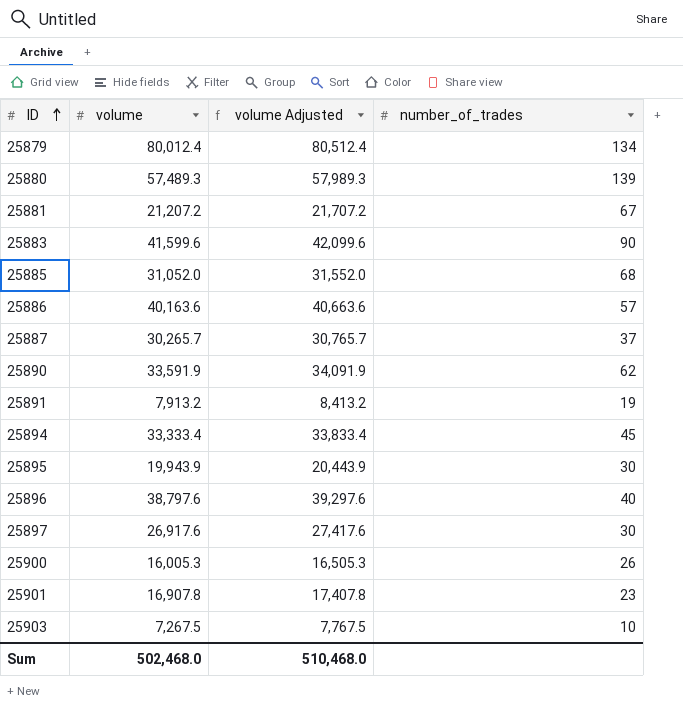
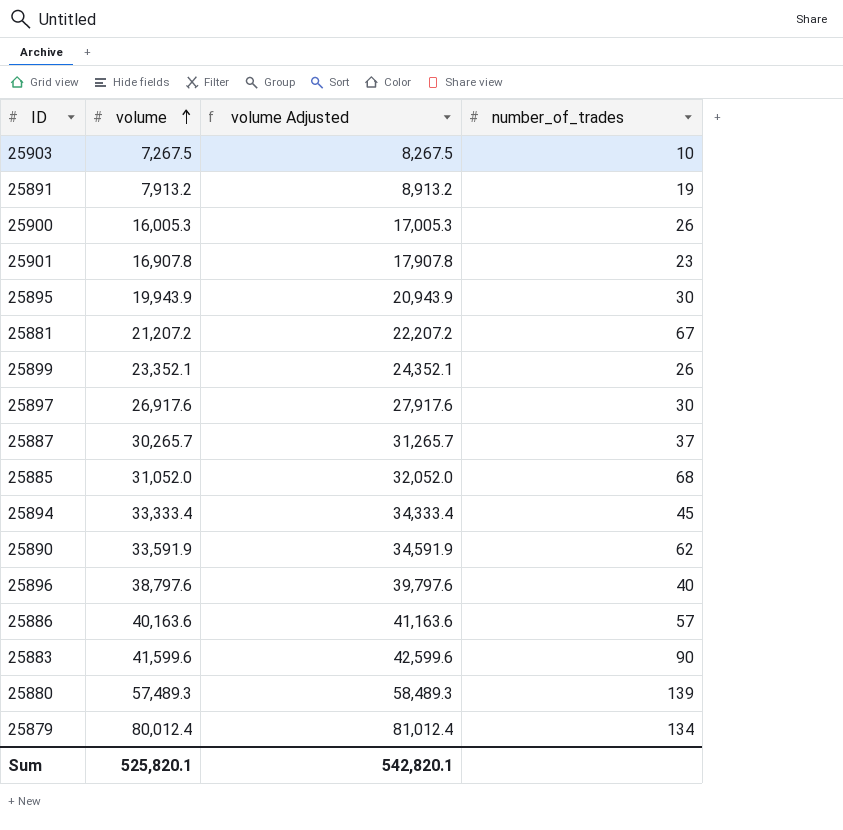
row order: ID ascending -> volume ascending
column volume Adjusted | formula: [volume] + 500 -> [volume] + 1000
row 25899: none -> 23,352.1 | 24,352.1 | 26
Sum | volume: 502,468.0 -> 525,820.1
Sum | volume Adjusted: 510,468.0 -> 542,820.1

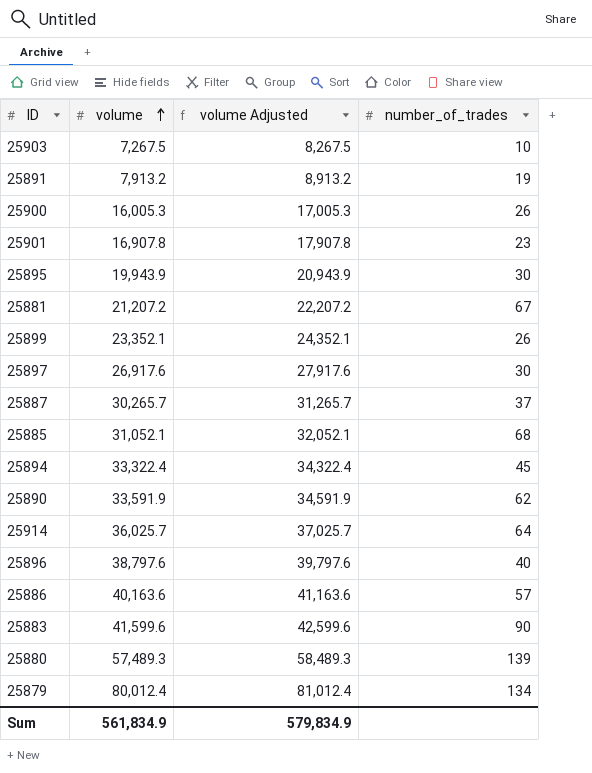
25885 | volume: 31,052.0 -> 31,052.1
25885 | volume Adjusted: 32,052.0 -> 32,052.1
25894 | volume: 33,333.4 -> 33,322.4
25894 | volume Adjusted: 34,333.4 -> 34,322.4
row 25914: none -> 36,025.7 | 37,025.7 | 64
Sum | volume: 525,820.1 -> 561,834.9
Sum | volume Adjusted: 542,820.1 -> 579,834.9

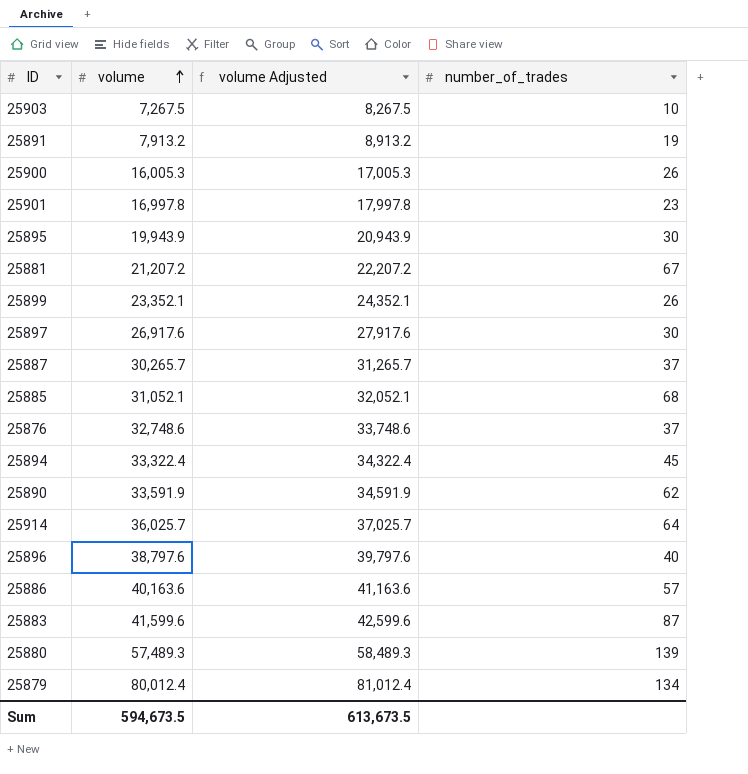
25901 | volume: 16,907.8 -> 16,997.8
25901 | volume Adjusted: 17,907.8 -> 17,997.8
row 25876: none -> 32,748.6 | 33,748.6 | 37
25883 | number_of_trades: 90 -> 87
Sum | volume: 561,834.9 -> 594,673.5
Sum | volume Adjusted: 579,834.9 -> 613,673.5

